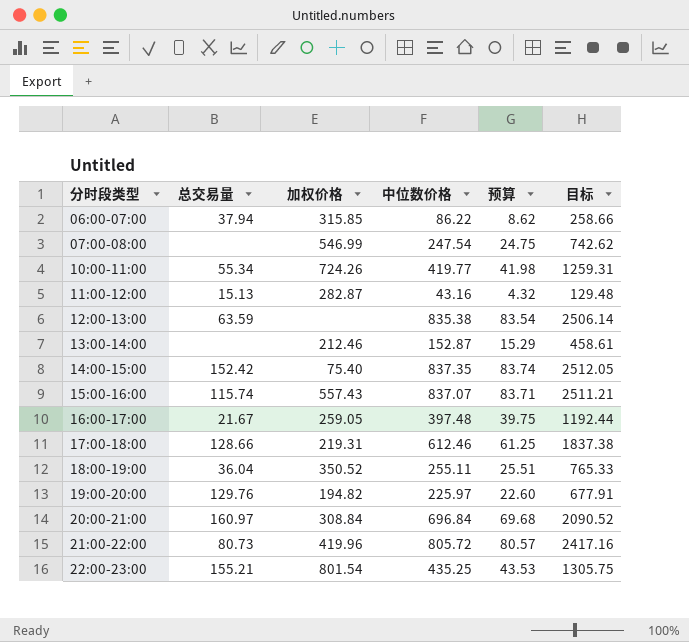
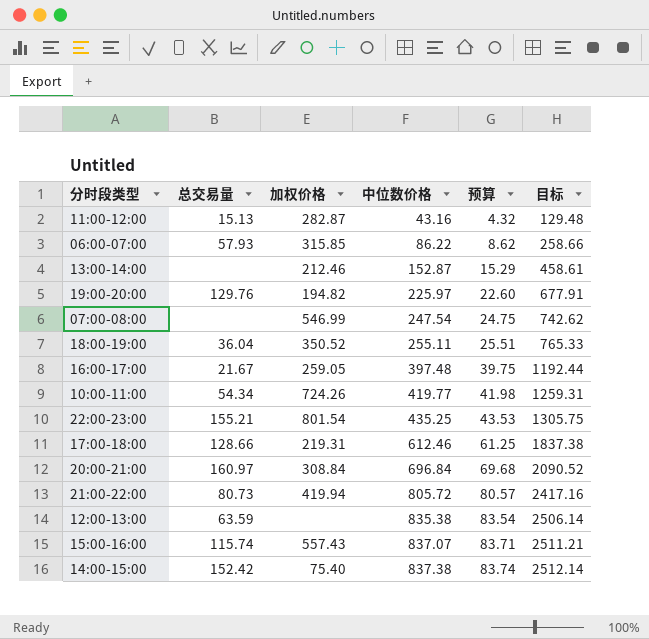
row order: 分时段类型 ascending -> 中位数价格 ascending
06:00-07:00 | 总交易量: 37.94 -> 57.93
10:00-11:00 | 总交易量: 55.34 -> 54.34
21:00-22:00 | 加权价格: 419.96 -> 419.94
14:00-15:00 | 中位数价格: 837.35 -> 837.38
14:00-15:00 | 目标: 2512.05 -> 2512.14

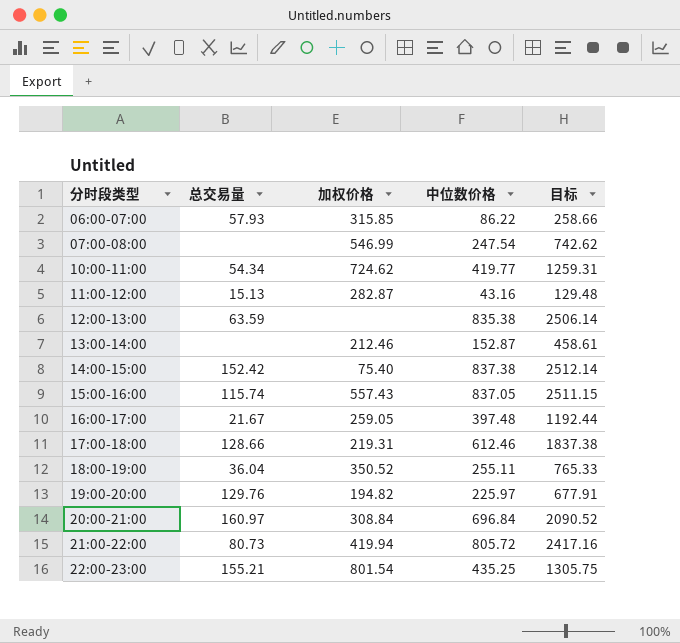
row order: 中位数价格 ascending -> 分时段类型 ascending
column 预算 | formula: [中位数价格] * 0.1 -> none
10:00-11:00 | 加权价格: 724.26 -> 724.62
15:00-16:00 | 中位数价格: 837.07 -> 837.05
15:00-16:00 | 目标: 2511.21 -> 2511.15

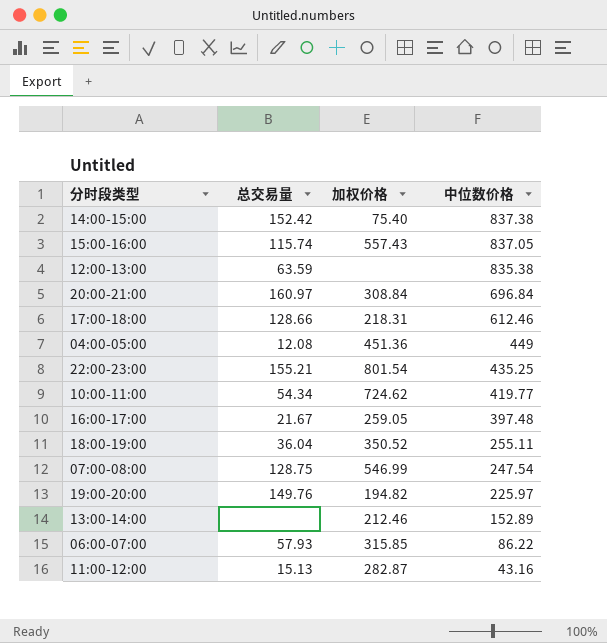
row order: 分时段类型 ascending -> 中位数价格 descending
column 目标 | formula: [中位数价格] * 3 -> none
row 21:00-22:00: 80.73 | 419.94 | 805.72 | 2417.16 -> none
17:00-18:00 | 加权价格: 219.31 -> 218.31
row 04:00-05:00: none -> 12.08 | 451.36 | 449
07:00-08:00 | 总交易量: none -> 128.75
19:00-20:00 | 总交易量: 129.76 -> 149.76
13:00-14:00 | 中位数价格: 152.87 -> 152.89

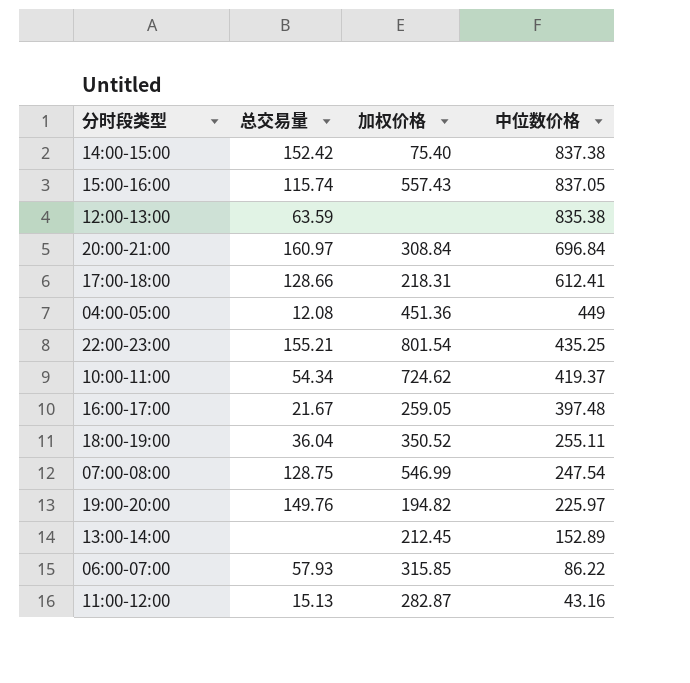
17:00-18:00 | 中位数价格: 612.46 -> 612.41
10:00-11:00 | 中位数价格: 419.77 -> 419.37
13:00-14:00 | 加权价格: 212.46 -> 212.45

